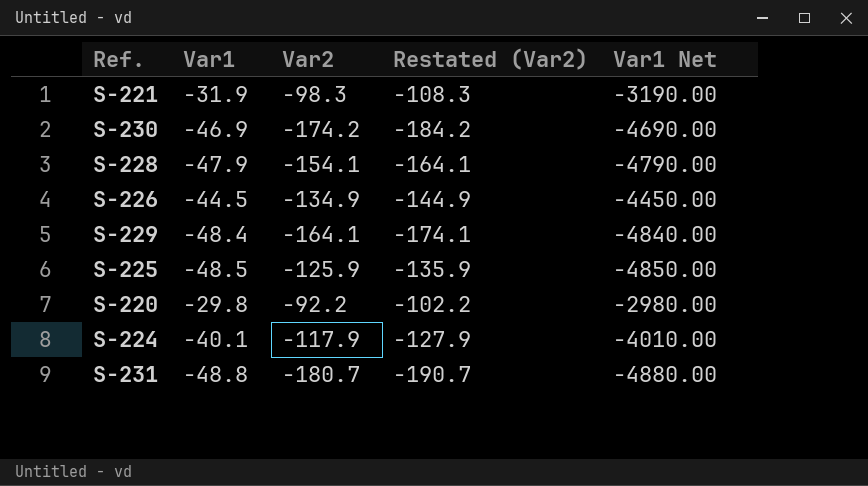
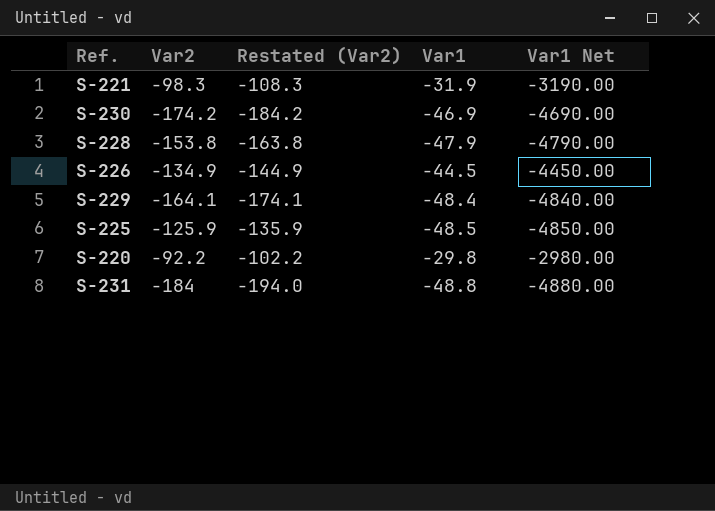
column Var1 | position: 2 -> 4
row S-224: -40.1 | -117.9 | -127.9 | -4010.00 -> none
S-228 | Var2: -154.1 -> -153.8
S-228 | Restated (Var2): -164.1 -> -163.8
S-231 | Var2: -180.7 -> -184
S-231 | Restated (Var2): -190.7 -> -194.0

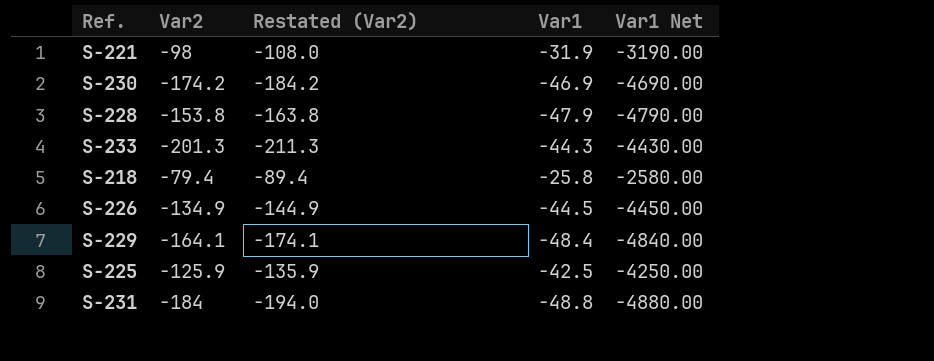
row S-220: -92.2 | -102.2 | -29.8 | -2980.00 -> none
S-221 | Var2: -98.3 -> -98
S-221 | Restated (Var2): -108.3 -> -108.0
row S-233: none -> -201.3 | -211.3 | -44.3 | -4430.00
row S-218: none -> -79.4 | -89.4 | -25.8 | -2580.00
S-225 | Var1: -48.5 -> -42.5
S-225 | Var1 Net: -4850.00 -> -4250.00

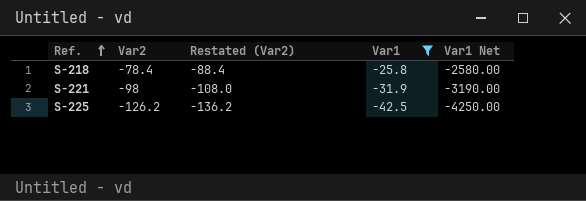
filter: none -> Var1 >= -42.5
row order: none -> Ref. ascending
S-218 | Var2: -79.4 -> -78.4
S-218 | Restated (Var2): -89.4 -> -88.4
S-225 | Var2: -125.9 -> -126.2
S-225 | Restated (Var2): -135.9 -> -136.2

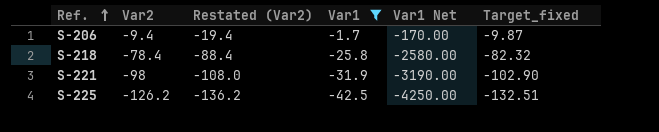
column Target_fixed | formula: none -> [Var2] * 1.05
row S-206: none -> -9.4 | -19.4 | -1.7 | -170.00 | -9.87

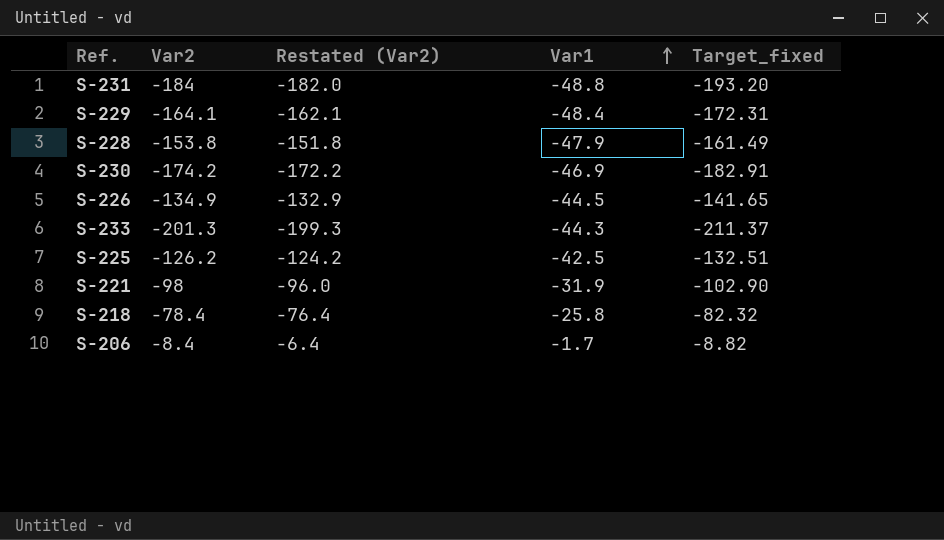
filter: Var1 >= -42.5 -> none
row order: Ref. ascending -> Var1 ascending
column Var1 Net | formula: [Var1] * 100 -> none
column Restated (Var2) | formula: [Var2] - 10 -> [Var2] + 2
S-206 | Var2: -9.4 -> -8.4
S-206 | Target_fixed: -9.87 -> -8.82

